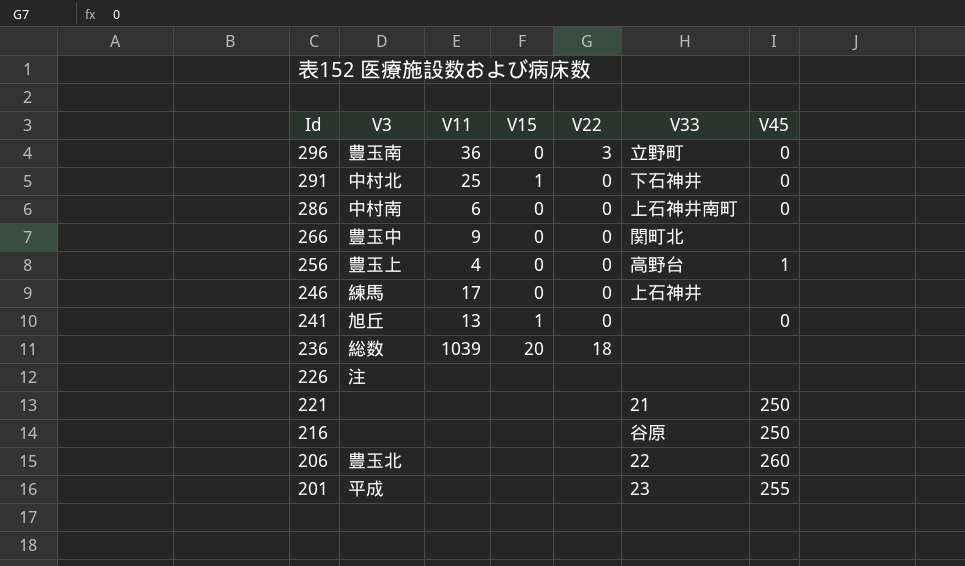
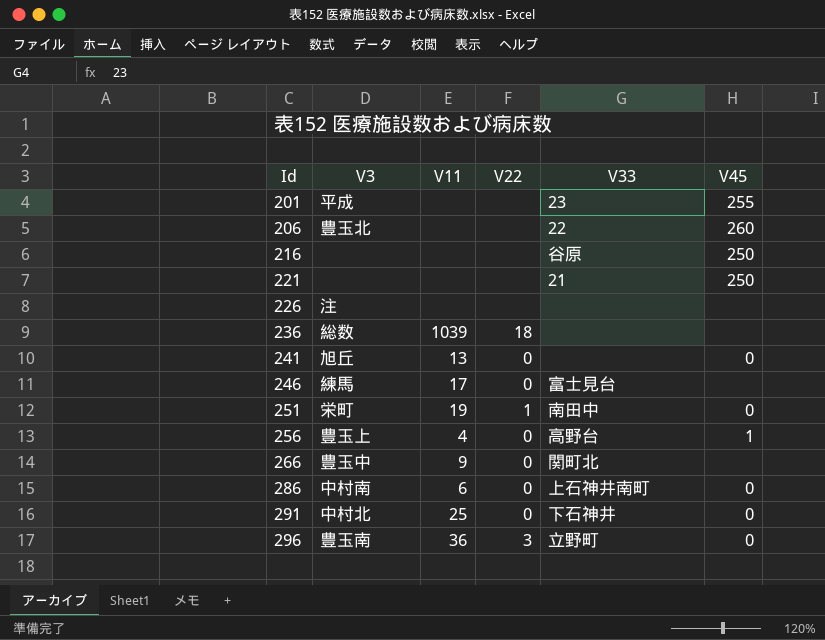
row order: Id descending -> Id ascending
column V15 | position: 4 -> none
246 | V33: 上石神井 -> 富士見台
row 251: none -> 栄町 | 19 | 1 | 南田中 | 0

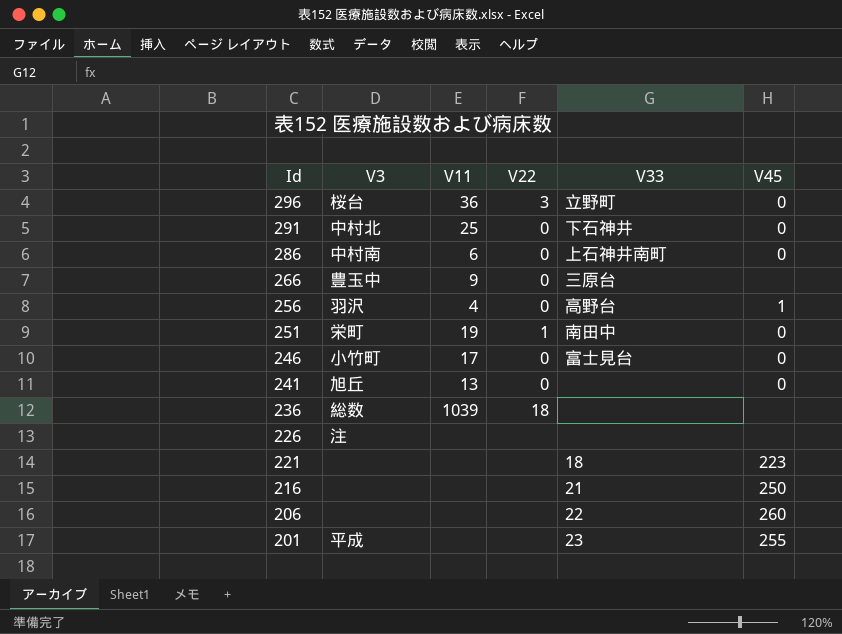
row order: Id ascending -> Id descending
296 | V3: 豊玉南 -> 桜台
266 | V33: 関町北 -> 三原台
256 | V3: 豊玉上 -> 羽沢
246 | V3: 練馬 -> 小竹町
246 | V45: none -> 0
221 | V33: 21 -> 18
221 | V45: 250 -> 223
216 | V33: 谷原 -> 21
206 | V3: 豊玉北 -> none

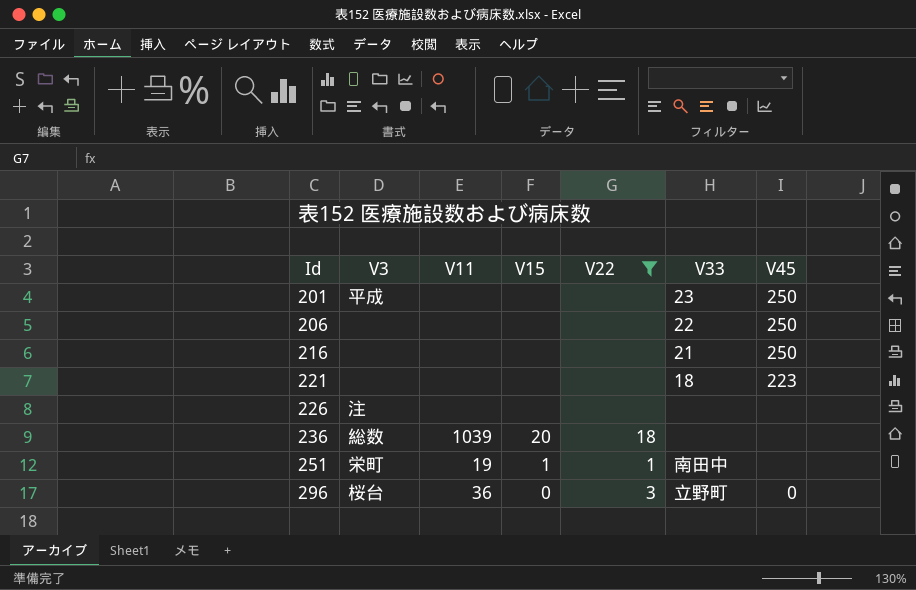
filter: none -> V22 != 0
row order: Id descending -> Id ascending
column V15 | position: none -> 4
201 | V45: 255 -> 250
206 | V45: 260 -> 250
251 | V45: 0 -> none

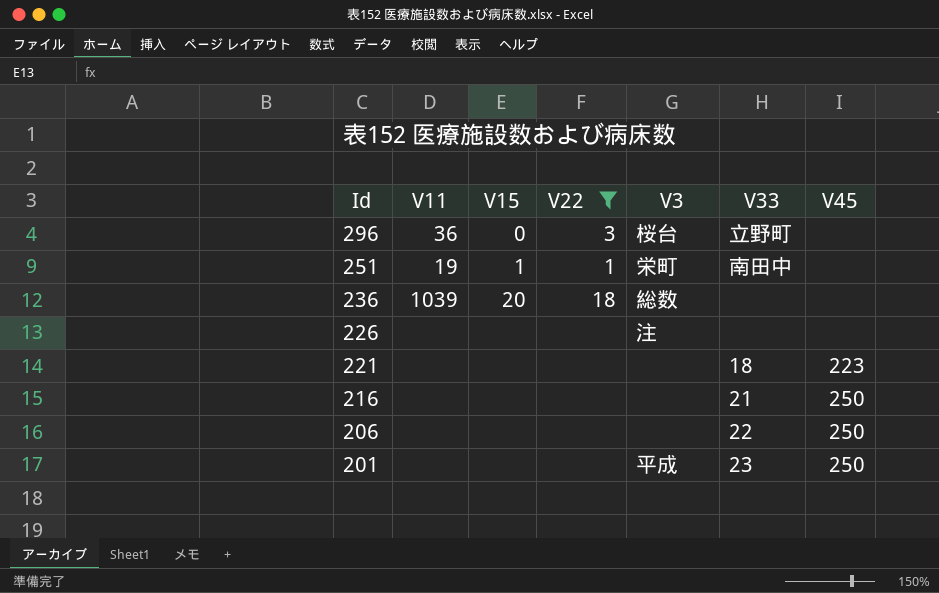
row order: Id ascending -> Id descending
column V3 | position: 2 -> 5
296 | V45: 0 -> none

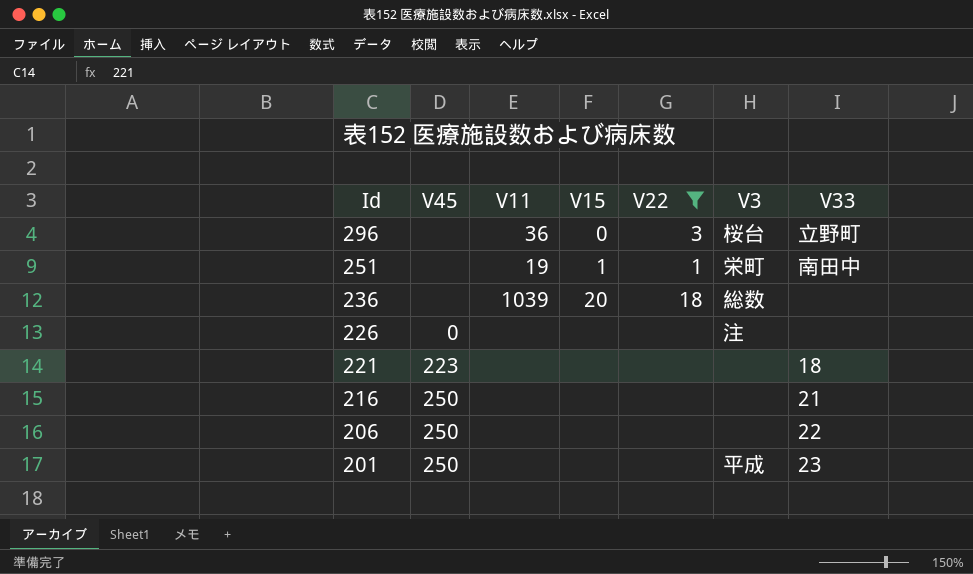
column V45 | position: 7 -> 2
226 | V45: none -> 0

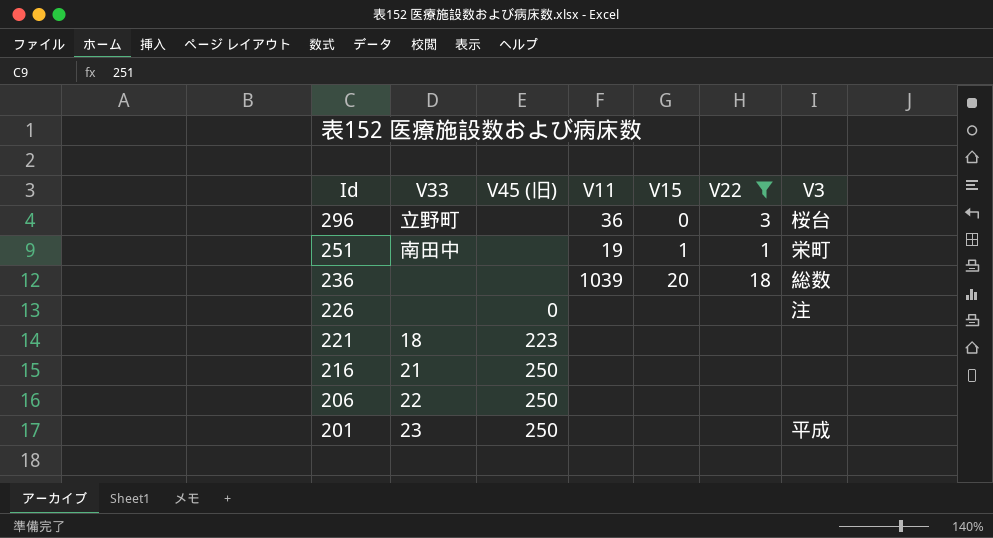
column V33 | position: 7 -> 2
column name: V45 -> V45 (旧)

